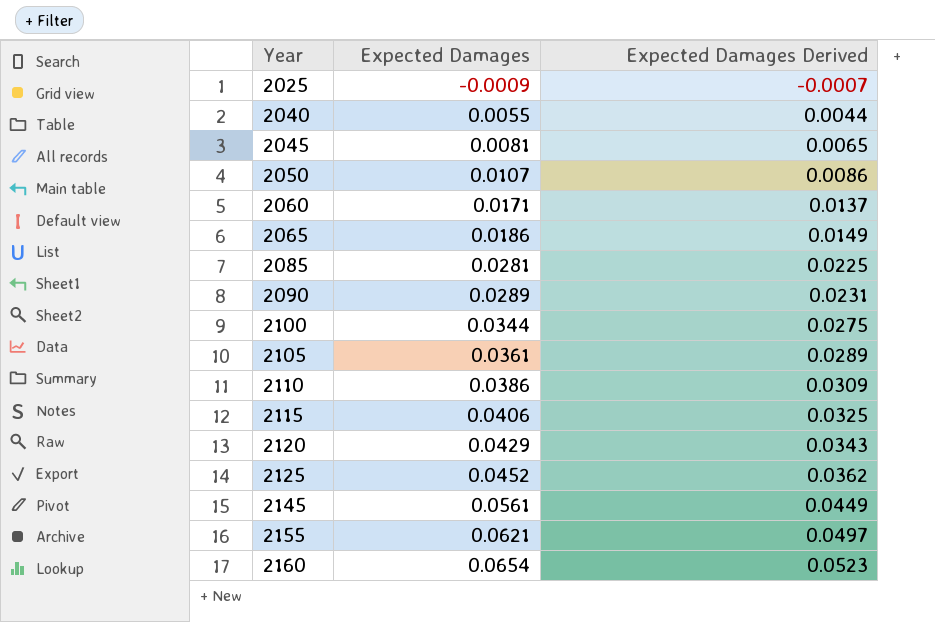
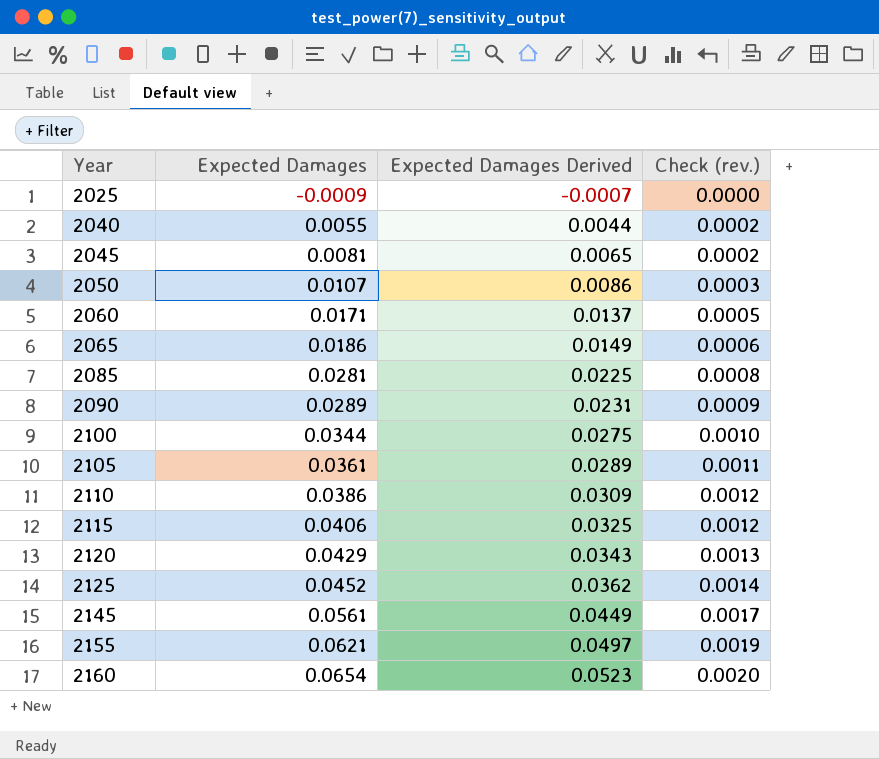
column Check (rev.) | formula: none -> [Expected Damages] * 0.03

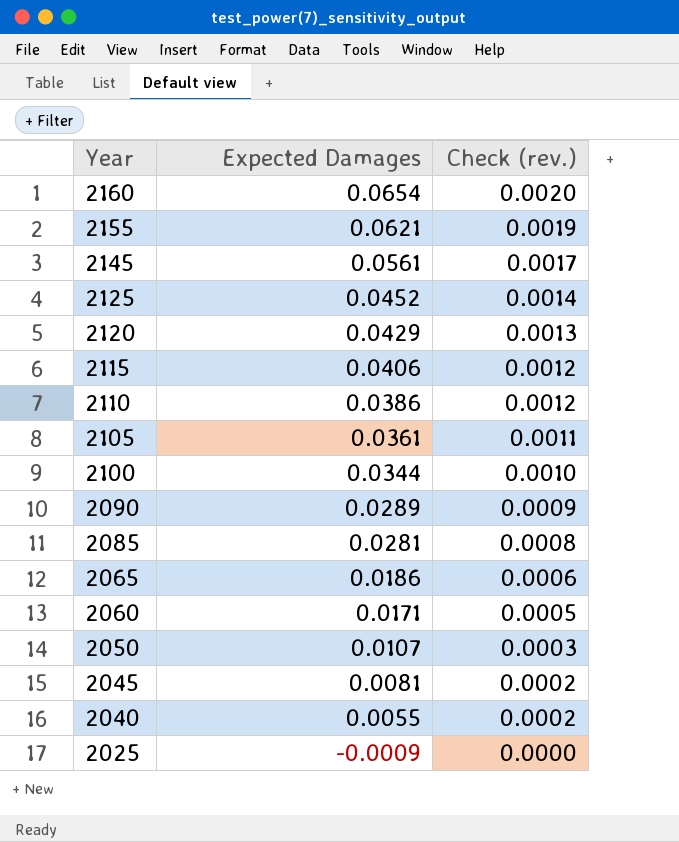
row order: Year ascending -> Year descending
column Expected Damages Derived | formula: [Expected Damages] * 0.8 -> none

